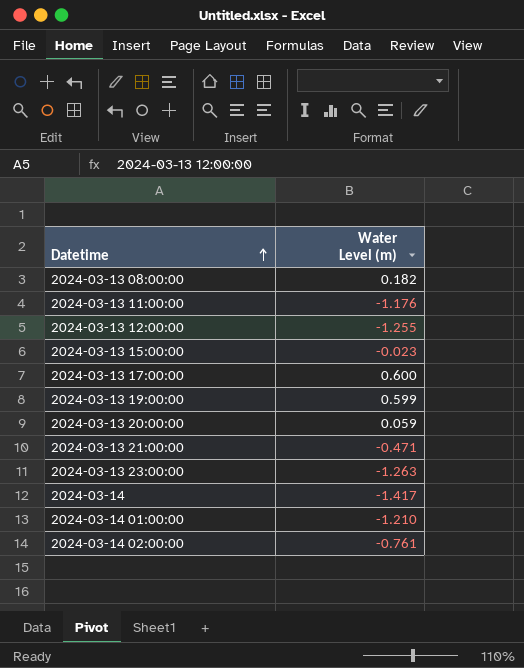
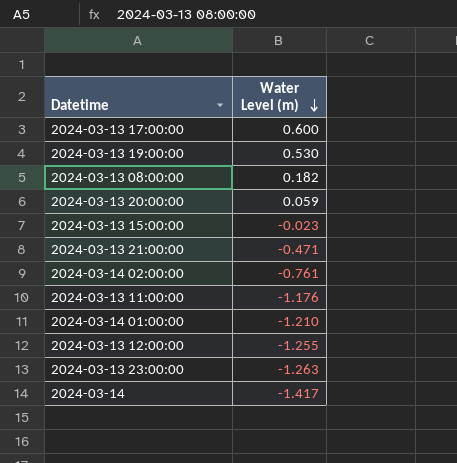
row order: Datetime ascending -> Water Level (m) descending
2024-03-13 19:00:00 | Water Level (m): 0.599 -> 0.530

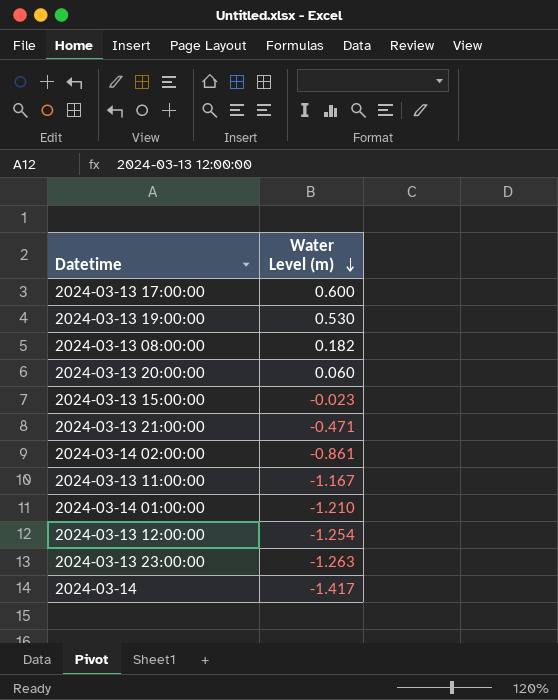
2024-03-13 20:00:00 | Water Level (m): 0.059 -> 0.060
2024-03-14 02:00:00 | Water Level (m): -0.761 -> -0.861
2024-03-13 11:00:00 | Water Level (m): -1.176 -> -1.167
2024-03-13 12:00:00 | Water Level (m): -1.255 -> -1.254

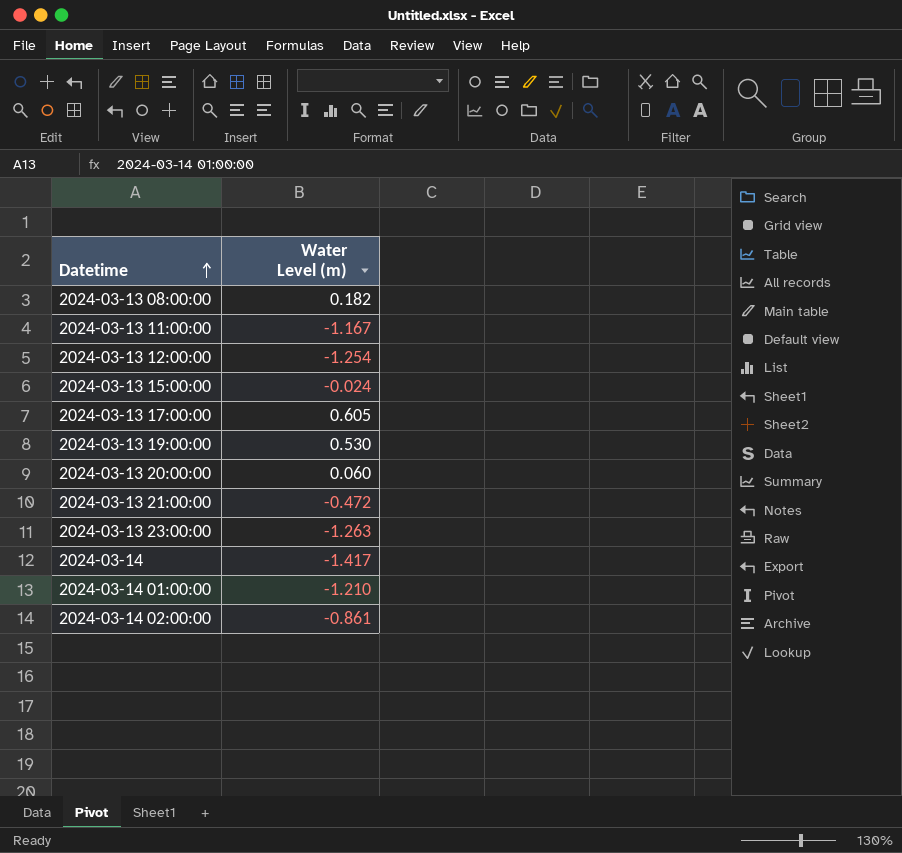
row order: Water Level (m) descending -> Datetime ascending
2024-03-13 15:00:00 | Water Level (m): -0.023 -> -0.024
2024-03-13 17:00:00 | Water Level (m): 0.600 -> 0.605
2024-03-13 21:00:00 | Water Level (m): -0.471 -> -0.472

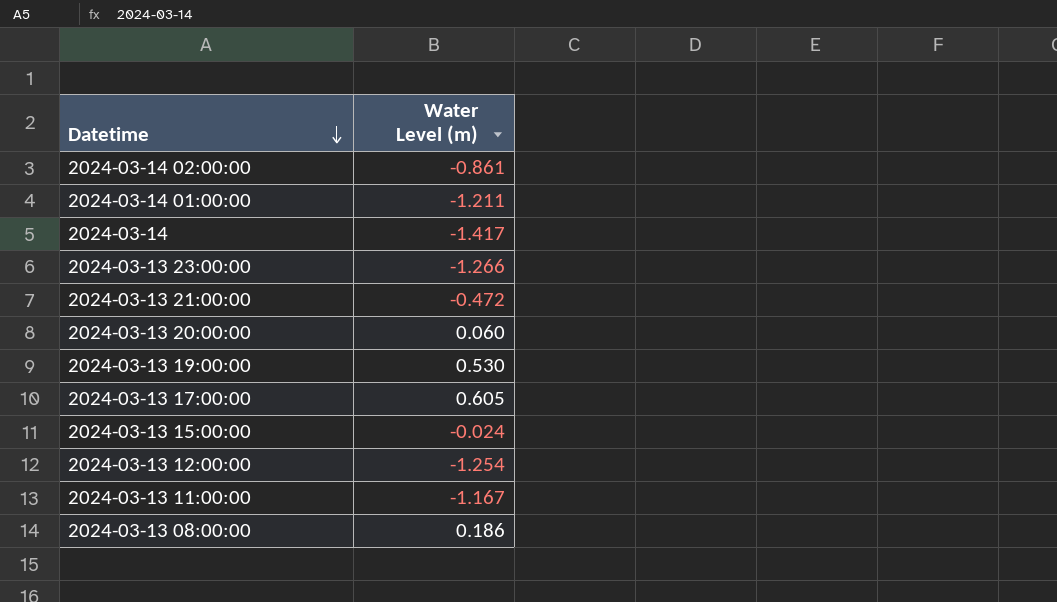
row order: Datetime ascending -> Datetime descending
2024-03-14 01:00:00 | Water Level (m): -1.210 -> -1.211
2024-03-13 23:00:00 | Water Level (m): -1.263 -> -1.266
2024-03-13 08:00:00 | Water Level (m): 0.182 -> 0.186

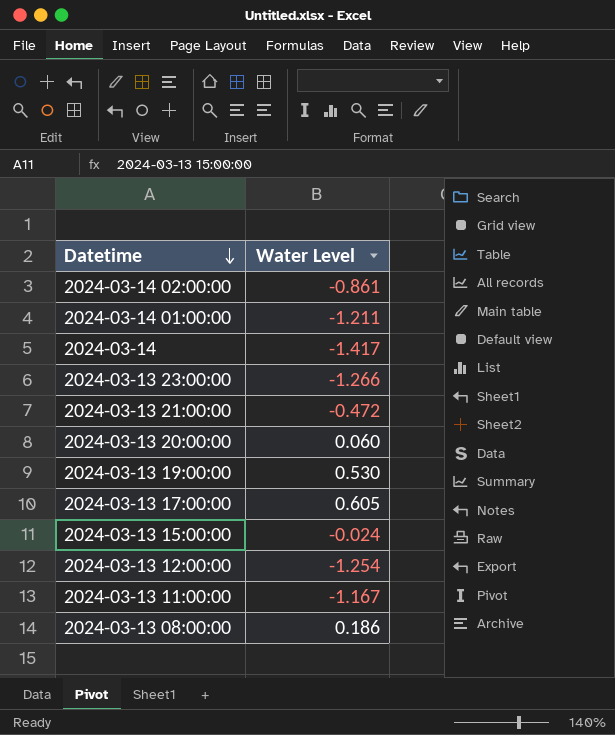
column name: Water Level (m) -> Water Level

